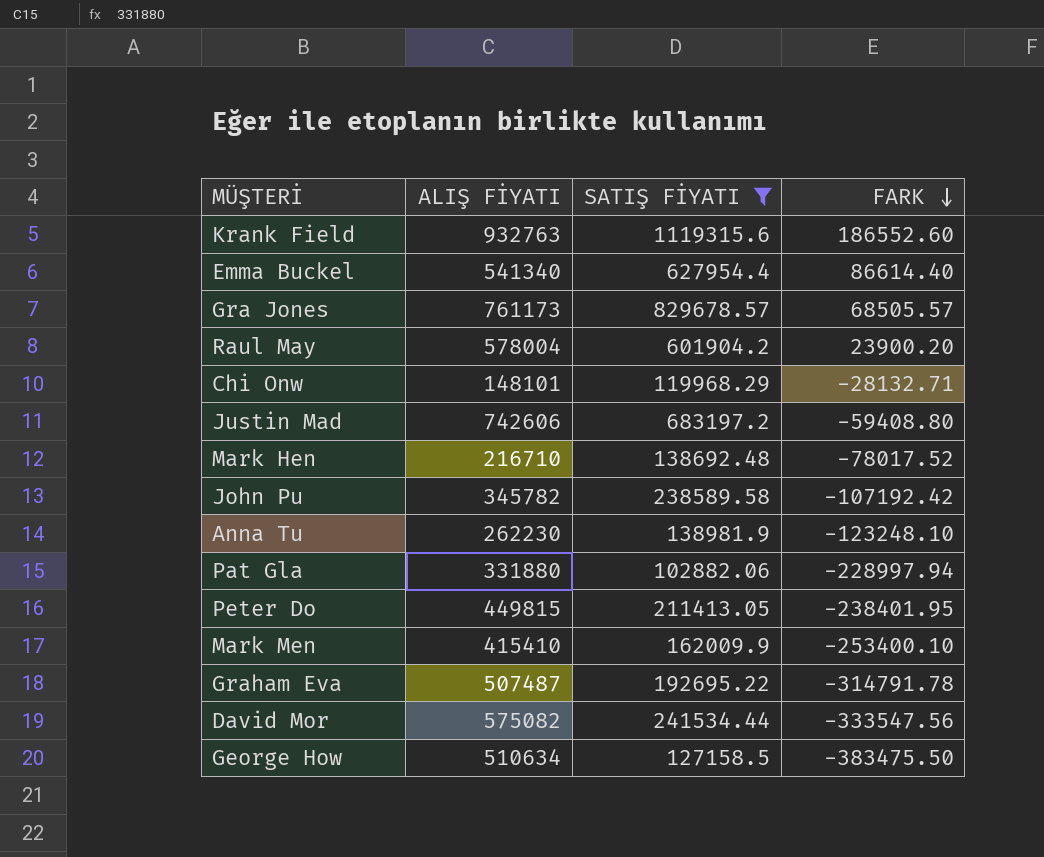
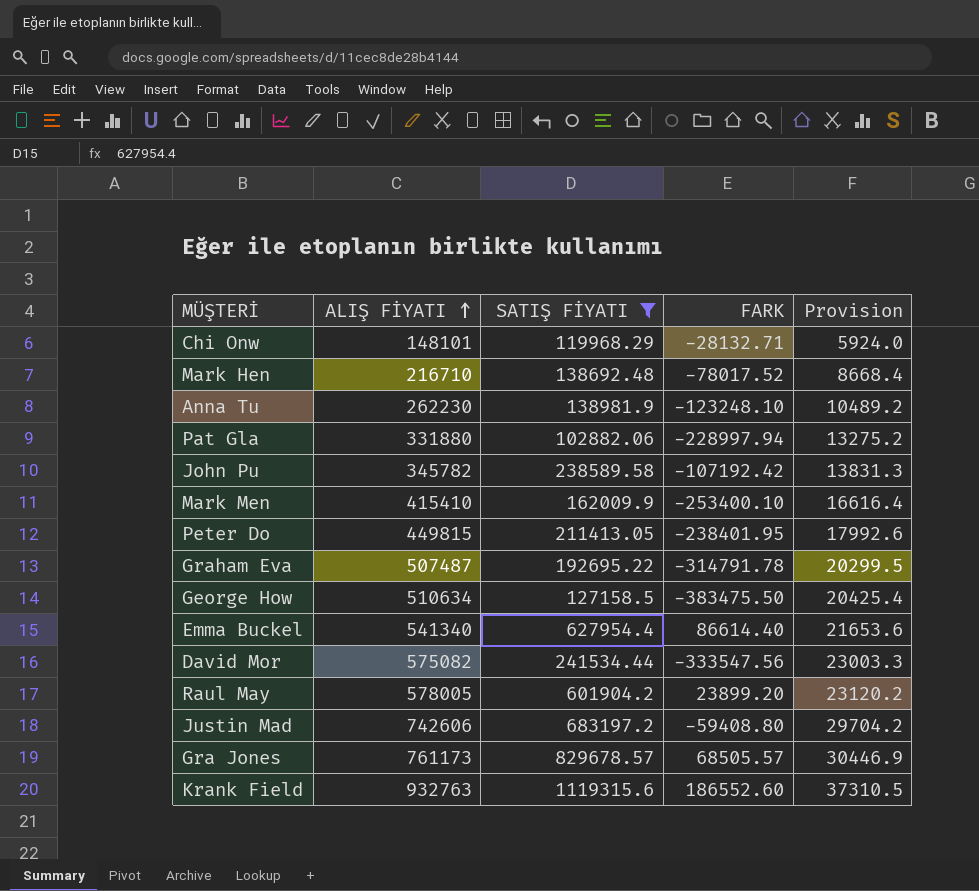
row order: FARK descending -> ALIŞ FİYATI ascending
column Provision | formula: none -> [ALIŞ FİYATI] * 0.04
Raul May | ALIŞ FİYATI: 578004 -> 578005
Raul May | FARK: 23900.20 -> 23899.20

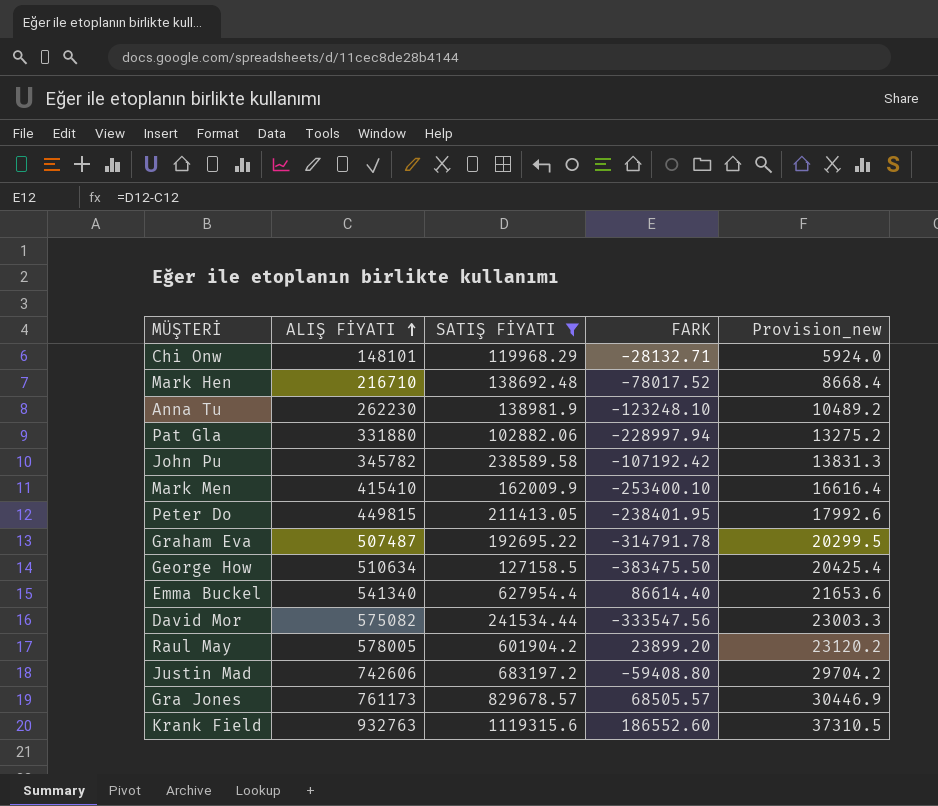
column name: Provision -> Provision_new

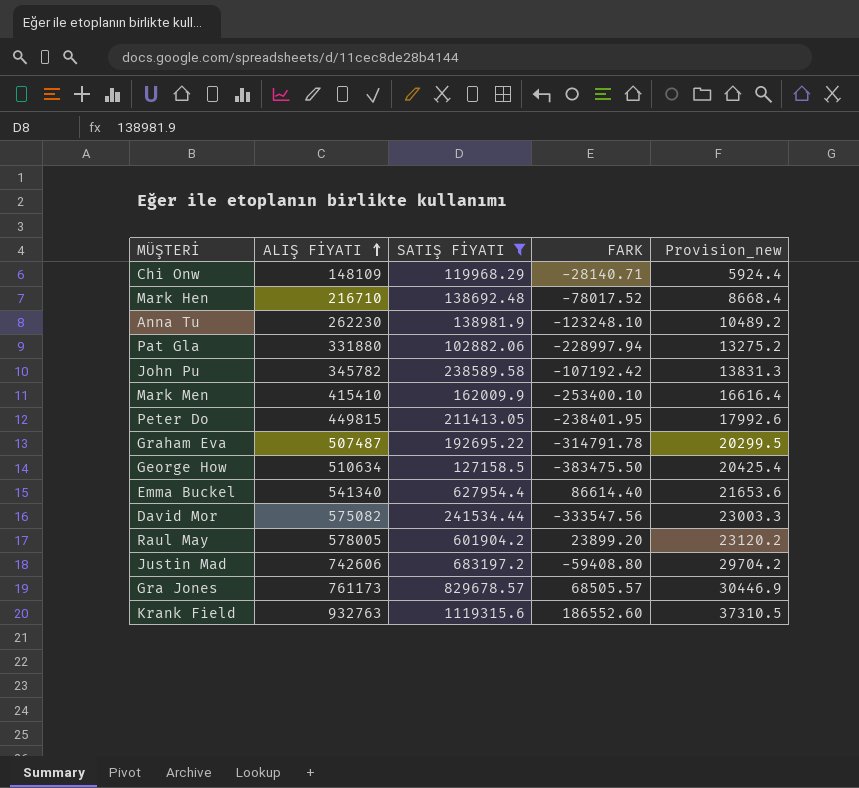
Chi Onw | ALIŞ FİYATI: 148101 -> 148109
Chi Onw | FARK: -28132.71 -> -28140.71
Chi Onw | Provision_new: 5924.0 -> 5924.4

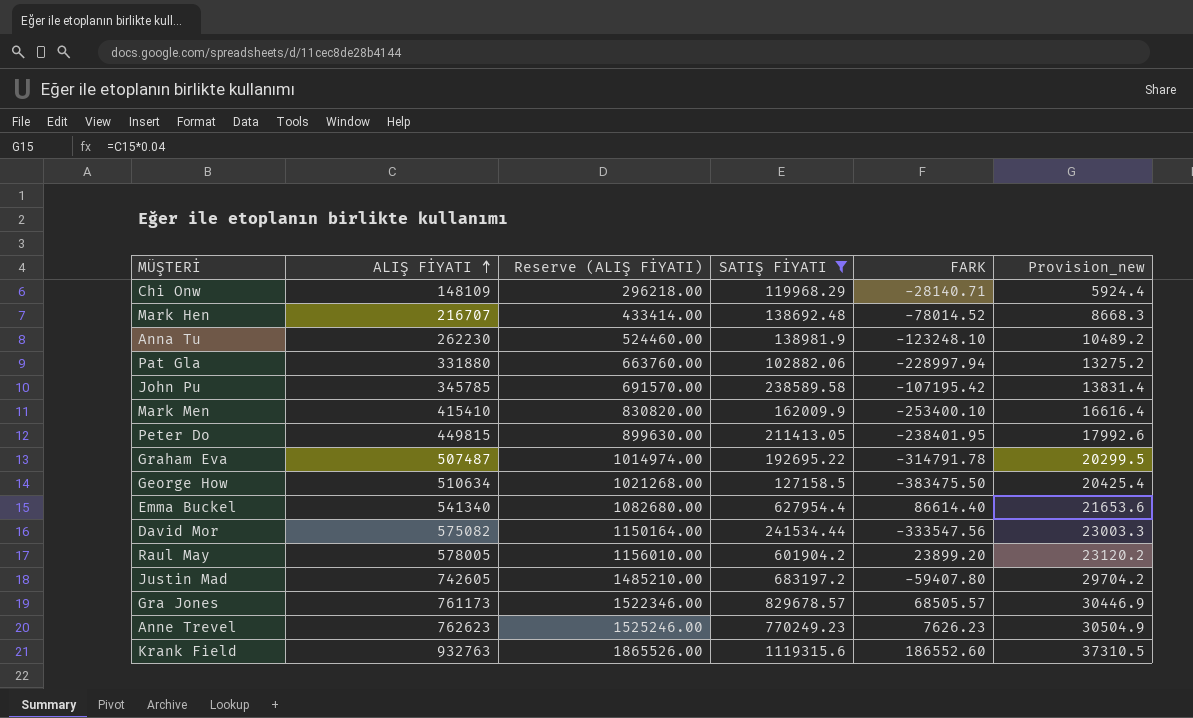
column Reserve (ALIŞ FİYATI) | formula: none -> [ALIŞ FİYATI] * 2
Mark Hen | ALIŞ FİYATI: 216710 -> 216707
Mark Hen | FARK: -78017.52 -> -78014.52
Mark Hen | Provision_new: 8668.4 -> 8668.3
John Pu | ALIŞ FİYATI: 345782 -> 345785
John Pu | FARK: -107192.42 -> -107195.42
John Pu | Provision_new: 13831.3 -> 13831.4
Justin Mad | ALIŞ FİYATI: 742606 -> 742605
Justin Mad | FARK: -59408.80 -> -59407.80
row Anne Trevel: none -> 762623 | 1525246.00 | 770249.23 | 7626.23 | 30504.9

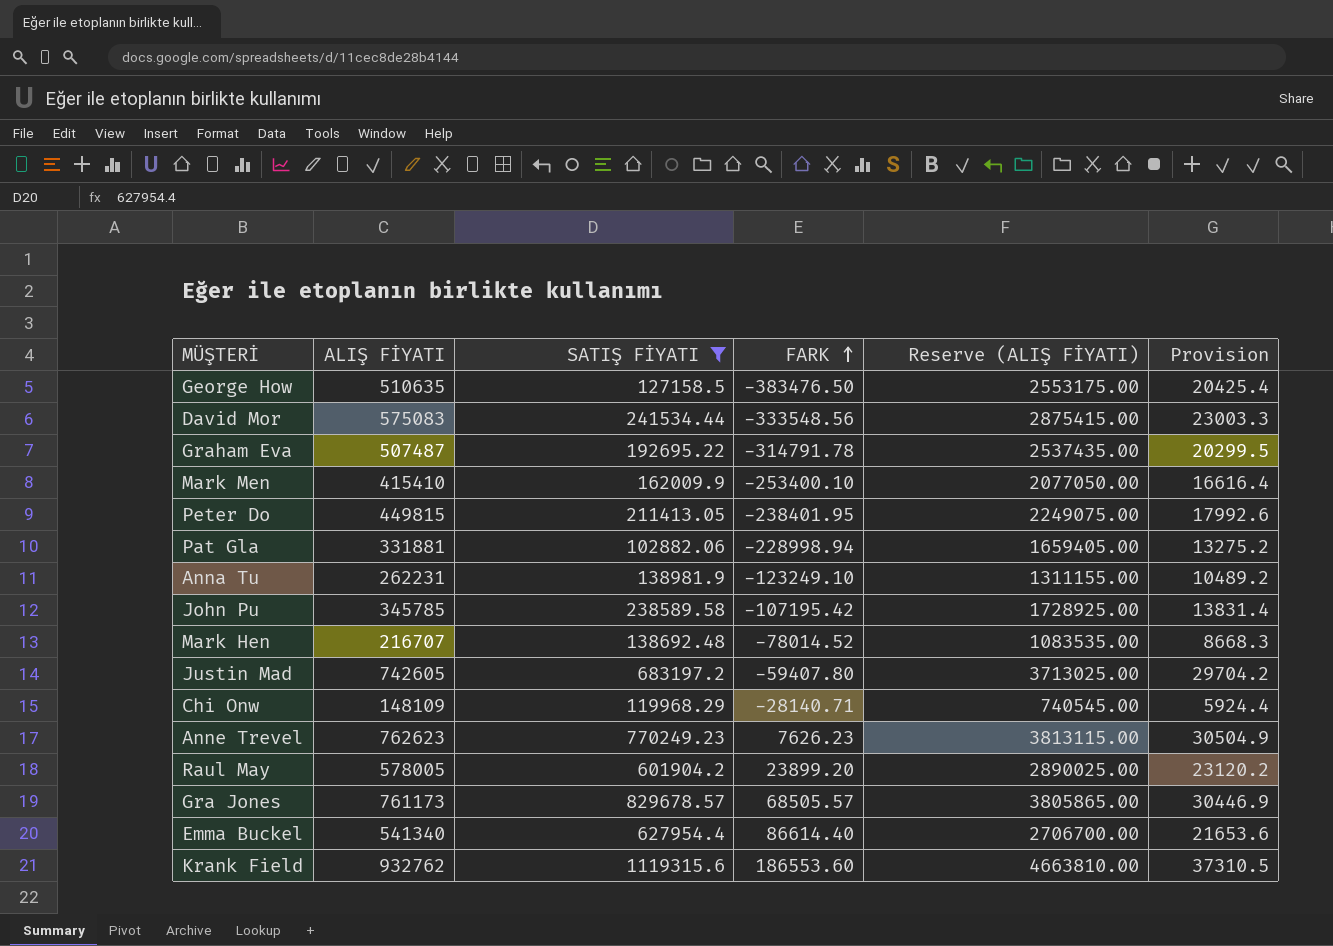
row order: ALIŞ FİYATI ascending -> FARK ascending
column Reserve (ALIŞ FİYATI) | formula: [ALIŞ FİYATI] * 2 -> [ALIŞ FİYATI] * 5
column Reserve (ALIŞ FİYATI) | position: 3 -> 5
column name: Provision_new -> Provision
George How | ALIŞ FİYATI: 510634 -> 510635
George How | FARK: -383475.50 -> -383476.50
David Mor | ALIŞ FİYATI: 575082 -> 575083
David Mor | FARK: -333547.56 -> -333548.56
Pat Gla | ALIŞ FİYATI: 331880 -> 331881
Pat Gla | FARK: -228997.94 -> -228998.94
Anna Tu | ALIŞ FİYATI: 262230 -> 262231
Anna Tu | FARK: -123248.10 -> -123249.10
Krank Field | ALIŞ FİYATI: 932763 -> 932762
Krank Field | FARK: 186552.60 -> 186553.60

